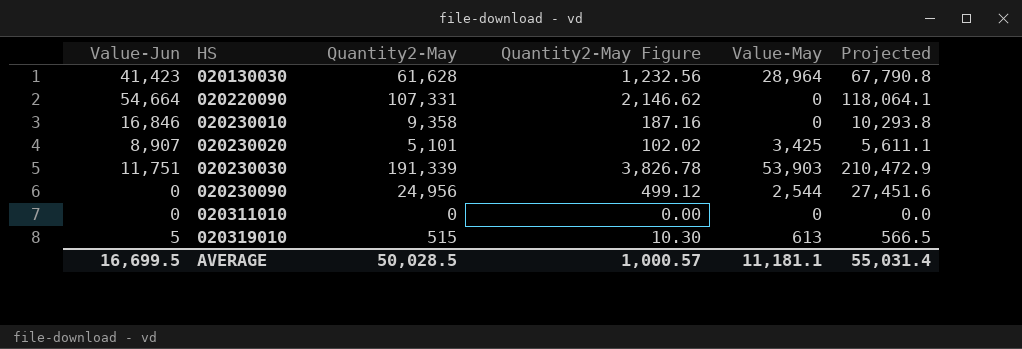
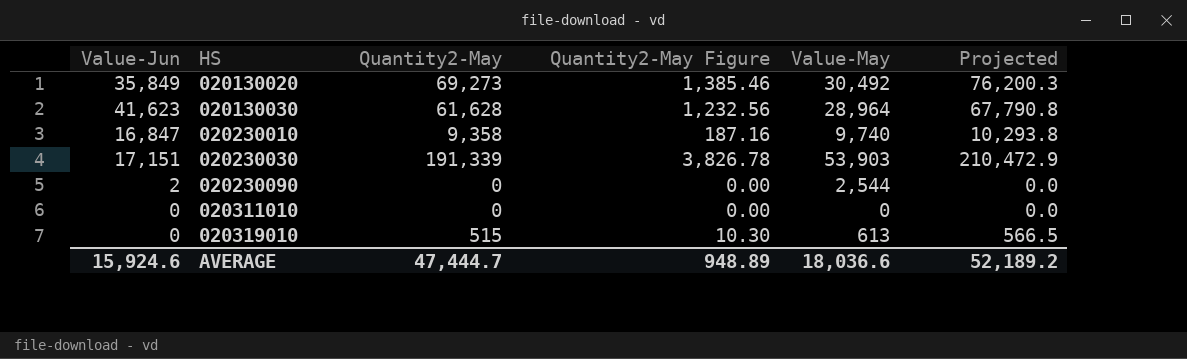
row 020220090: 54,664 | 107,331 | 2,146.62 | 0 | 118,064.1 -> none
row 020230020: 8,907 | 5,101 | 102.02 | 3,425 | 5,611.1 -> none
row 020130020: none -> 35,849 | 69,273 | 1,385.46 | 30,492 | 76,200.3
020130030 | Value-Jun: 41,423 -> 41,623
020230010 | Value-Jun: 16,846 -> 16,847
020230010 | Value-May: 0 -> 9,740
020230030 | Value-Jun: 11,751 -> 17,151
020230090 | Value-Jun: 0 -> 2
020230090 | Quantity2-May: 24,956 -> 0
020230090 | Quantity2-May Figure: 499.12 -> 0.00
020230090 | Projected: 27,451.6 -> 0.0
020319010 | Value-Jun: 5 -> 0
AVERAGE | Value-Jun: 16,699.5 -> 15,924.6
AVERAGE | Quantity2-May: 50,028.5 -> 47,444.7
AVERAGE | Quantity2-May Figure: 1,000.57 -> 948.89
AVERAGE | Value-May: 11,181.1 -> 18,036.6
AVERAGE | Projected: 55,031.4 -> 52,189.2

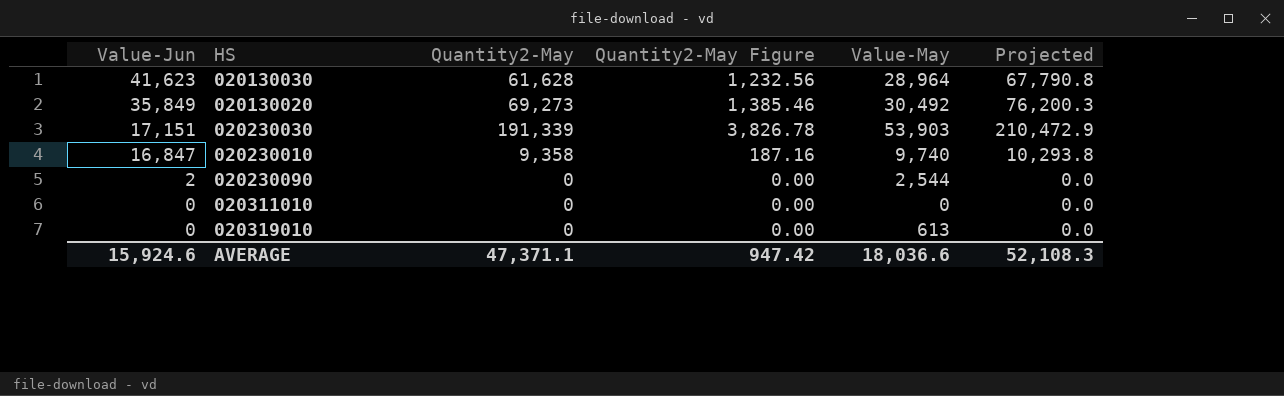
row order: HS ascending -> Value-Jun descending
020319010 | Quantity2-May: 515 -> 0
020319010 | Quantity2-May Figure: 10.30 -> 0.00
020319010 | Projected: 566.5 -> 0.0
AVERAGE | Quantity2-May: 47,444.7 -> 47,371.1
AVERAGE | Quantity2-May Figure: 948.89 -> 947.42
AVERAGE | Projected: 52,189.2 -> 52,108.3

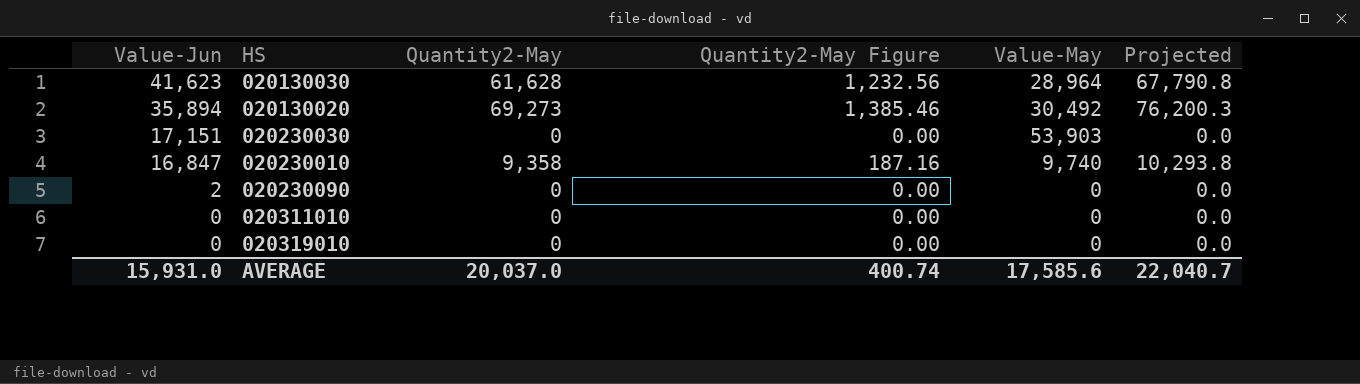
020130020 | Value-Jun: 35,849 -> 35,894
020230030 | Quantity2-May: 191,339 -> 0
020230030 | Quantity2-May Figure: 3,826.78 -> 0.00
020230030 | Projected: 210,472.9 -> 0.0
020230090 | Value-May: 2,544 -> 0
020319010 | Value-May: 613 -> 0
AVERAGE | Value-Jun: 15,924.6 -> 15,931.0
AVERAGE | Quantity2-May: 47,371.1 -> 20,037.0
AVERAGE | Quantity2-May Figure: 947.42 -> 400.74
AVERAGE | Value-May: 18,036.6 -> 17,585.6
AVERAGE | Projected: 52,108.3 -> 22,040.7

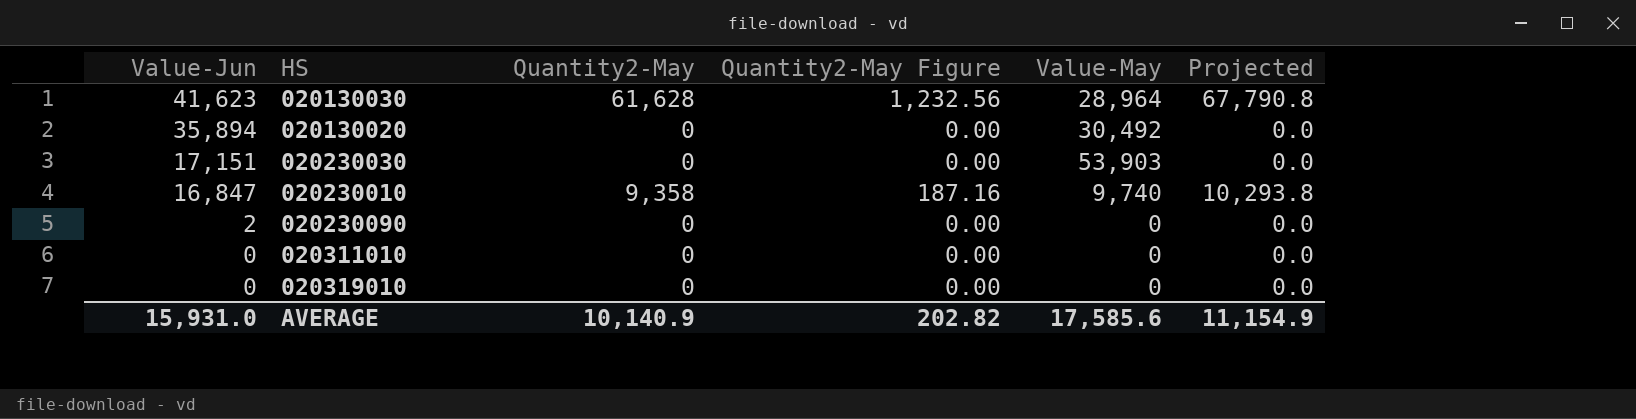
020130020 | Quantity2-May: 69,273 -> 0
020130020 | Quantity2-May Figure: 1,385.46 -> 0.00
020130020 | Projected: 76,200.3 -> 0.0
AVERAGE | Quantity2-May: 20,037.0 -> 10,140.9
AVERAGE | Quantity2-May Figure: 400.74 -> 202.82
AVERAGE | Projected: 22,040.7 -> 11,154.9

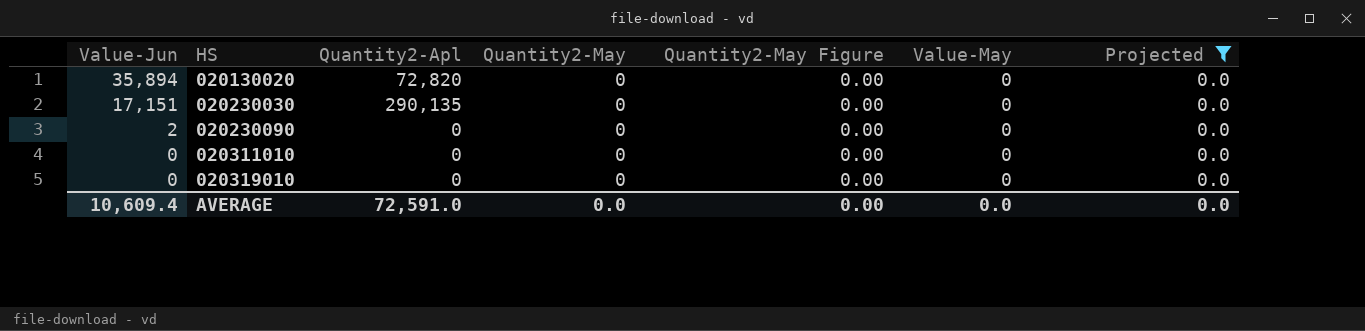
filter: none -> Projected = 0.0
column Quantity2-Apl | position: none -> 3
020130020 | Value-May: 30,492 -> 0
020230030 | Value-May: 53,903 -> 0
AVERAGE | Value-Jun: 15,931.0 -> 10,609.4
AVERAGE | Quantity2-May: 10,140.9 -> 0.0
AVERAGE | Quantity2-May Figure: 202.82 -> 0.00
AVERAGE | Value-May: 17,585.6 -> 0.0
AVERAGE | Projected: 11,154.9 -> 0.0

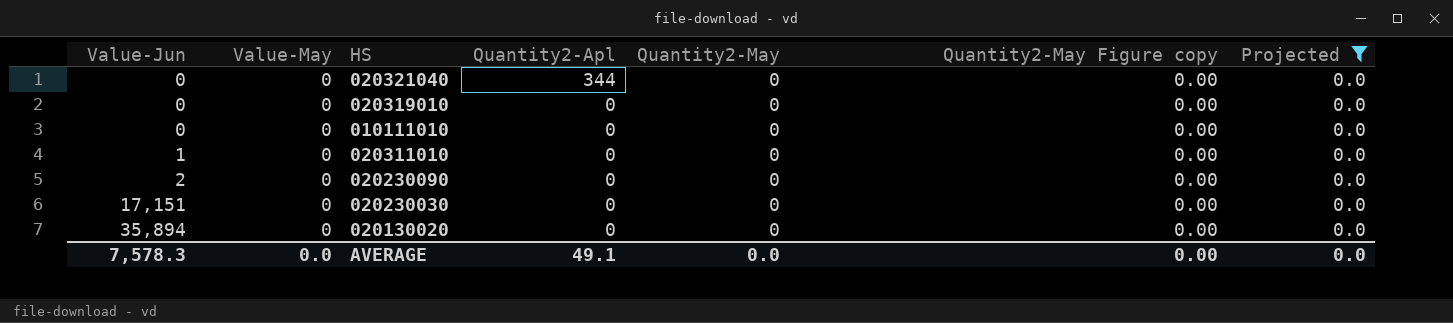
row order: Value-Jun descending -> Value-Jun ascending
column Value-May | position: 6 -> 2
column name: Quantity2-May Figure -> Quantity2-May Figure copy
row 020321040: none -> 0 | 0 | 344 | 0 | 0.00 | 0.0
row 010111010: none -> 0 | 0 | 0 | 0 | 0.00 | 0.0
020311010 | Value-Jun: 0 -> 1
020230030 | Quantity2-Apl: 290,135 -> 0
020130020 | Quantity2-Apl: 72,820 -> 0
AVERAGE | Value-Jun: 10,609.4 -> 7,578.3
AVERAGE | Quantity2-Apl: 72,591.0 -> 49.1

